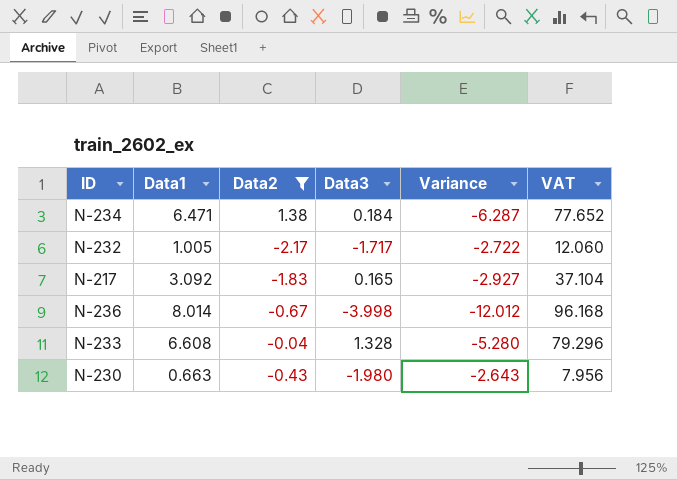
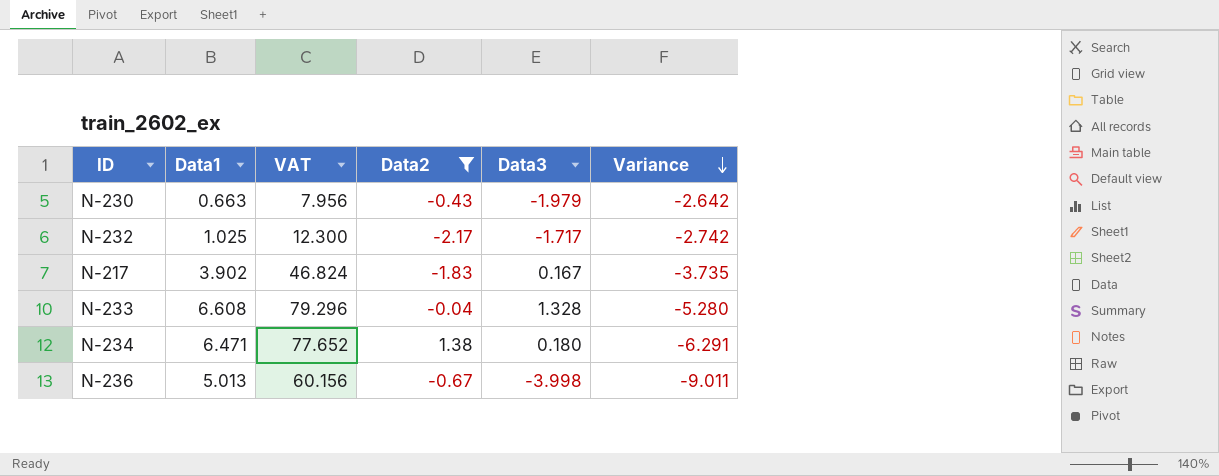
row order: none -> Variance descending
column VAT | position: 6 -> 3
N-230 | Data3: -1.980 -> -1.979
N-230 | Variance: -2.643 -> -2.642
N-232 | Data1: 1.005 -> 1.025
N-232 | VAT: 12.060 -> 12.300
N-232 | Variance: -2.722 -> -2.742
N-217 | Data1: 3.092 -> 3.902
N-217 | VAT: 37.104 -> 46.824
N-217 | Data3: 0.165 -> 0.167
N-217 | Variance: -2.927 -> -3.735
N-234 | Data3: 0.184 -> 0.180
N-234 | Variance: -6.287 -> -6.291
N-236 | Data1: 8.014 -> 5.013
N-236 | VAT: 96.168 -> 60.156
N-236 | Variance: -12.012 -> -9.011

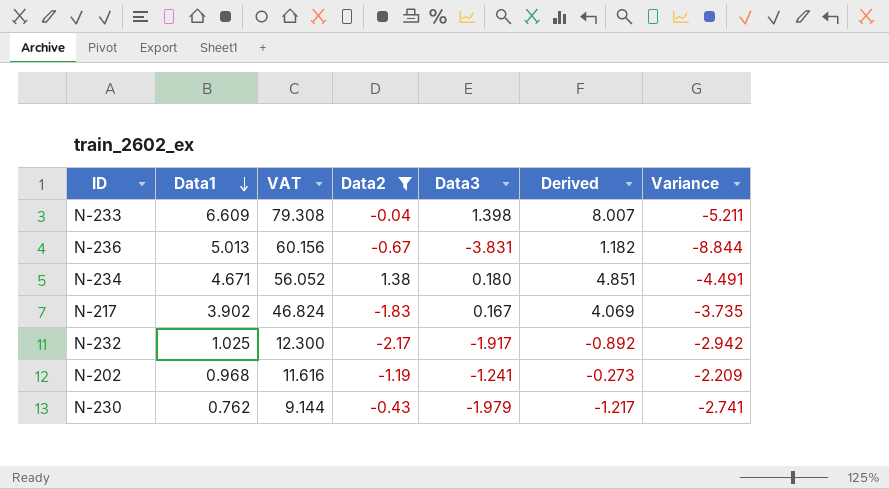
row order: Variance descending -> Data1 descending
column Derived | formula: none -> [Data1] + [Data3]
N-233 | Data1: 6.608 -> 6.609
N-233 | VAT: 79.296 -> 79.308
N-233 | Data3: 1.328 -> 1.398
N-233 | Variance: -5.280 -> -5.211
N-236 | Data3: -3.998 -> -3.831
N-236 | Variance: -9.011 -> -8.844
N-234 | Data1: 6.471 -> 4.671
N-234 | VAT: 77.652 -> 56.052
N-234 | Variance: -6.291 -> -4.491
N-232 | Data3: -1.717 -> -1.917
N-232 | Variance: -2.742 -> -2.942
row N-202: none -> 0.968 | 11.616 | -1.19 | -1.241 | -0.273 | -2.209
N-230 | Data1: 0.663 -> 0.762
N-230 | VAT: 7.956 -> 9.144
N-230 | Variance: -2.642 -> -2.741

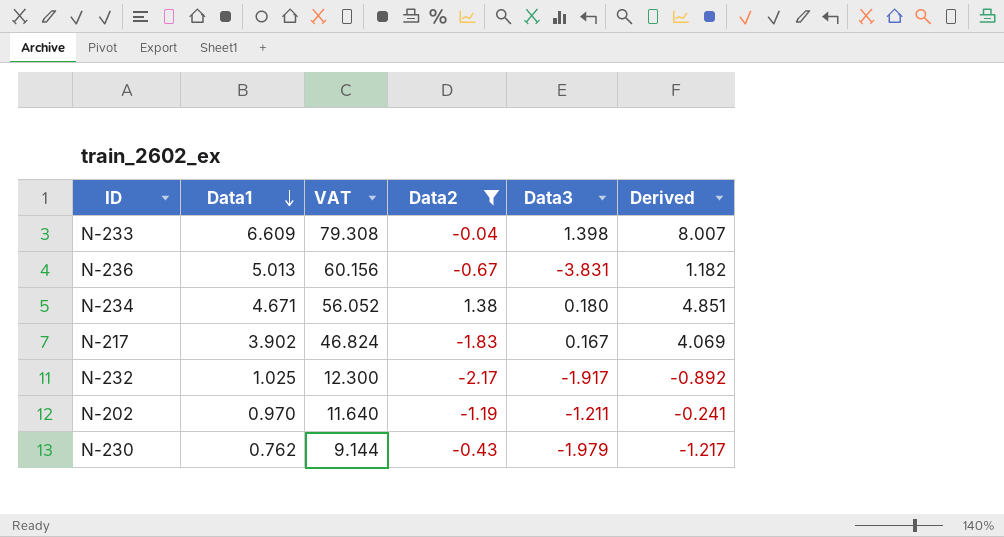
column Variance | formula: [Data3] - [Data1] -> none
N-202 | Data1: 0.968 -> 0.970
N-202 | VAT: 11.616 -> 11.640
N-202 | Data3: -1.241 -> -1.211
N-202 | Derived: -0.273 -> -0.241

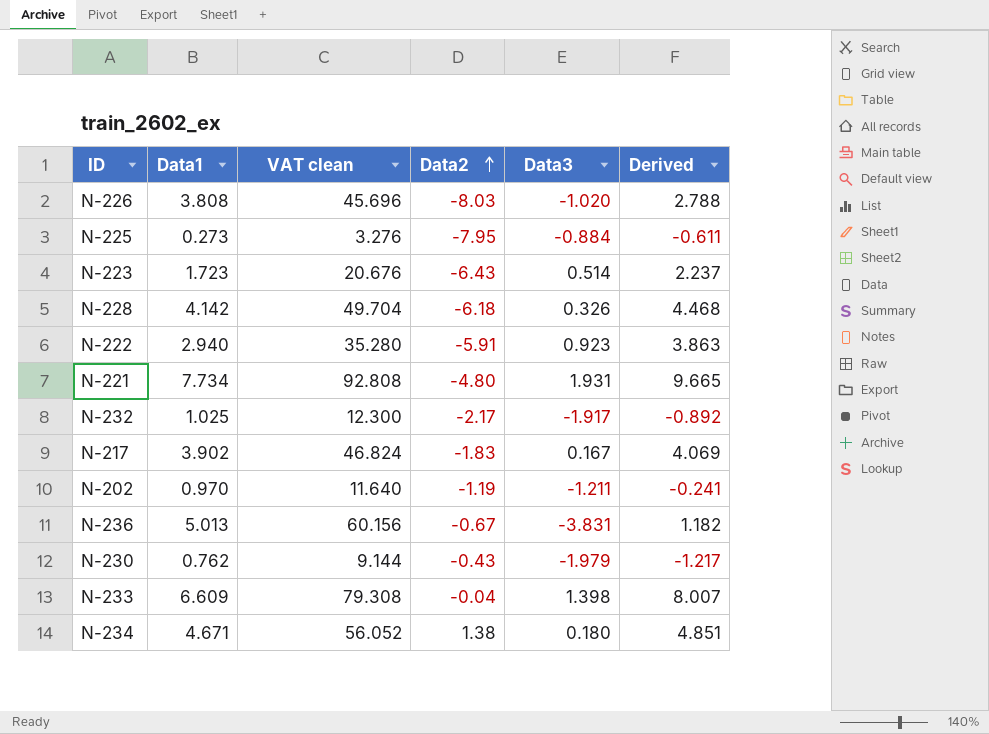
filter: Data2 >= -2.17 -> none
row order: Data1 descending -> Data2 ascending
column name: VAT -> VAT clean

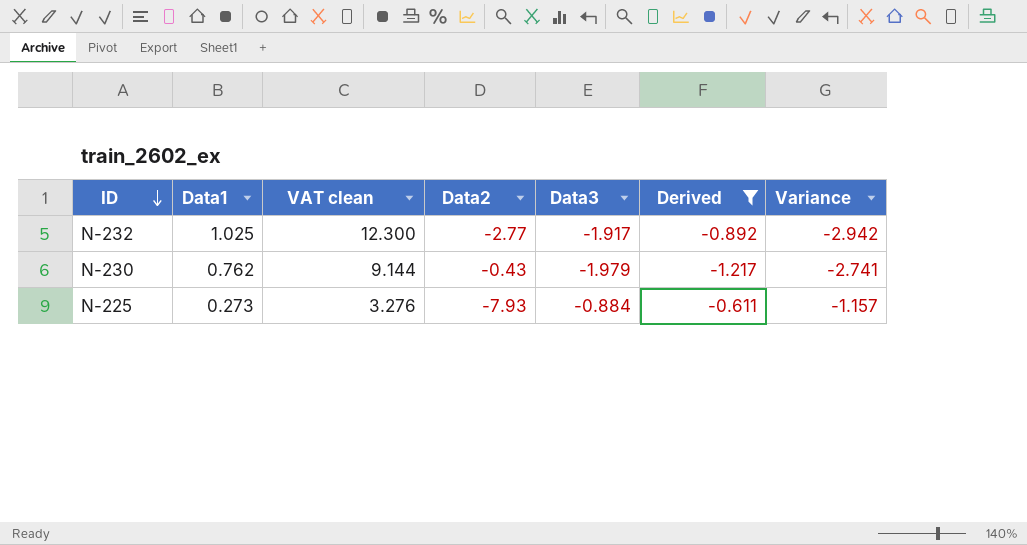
filter: none -> Derived <= -0.611
row order: Data2 ascending -> ID descending
column Variance | formula: none -> [Data3] - [Data1]
N-232 | Data2: -2.17 -> -2.77
N-225 | Data2: -7.95 -> -7.93

